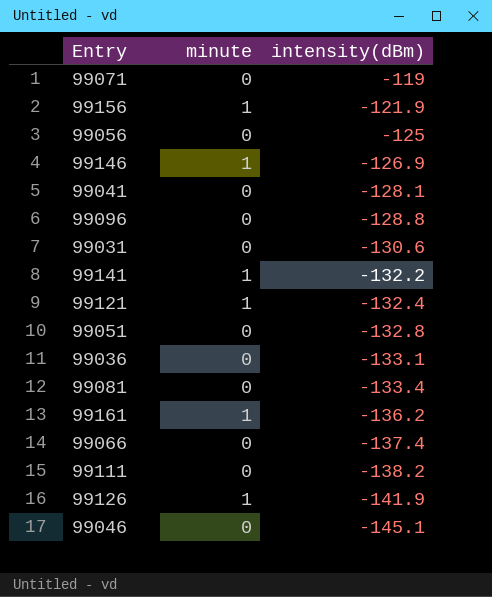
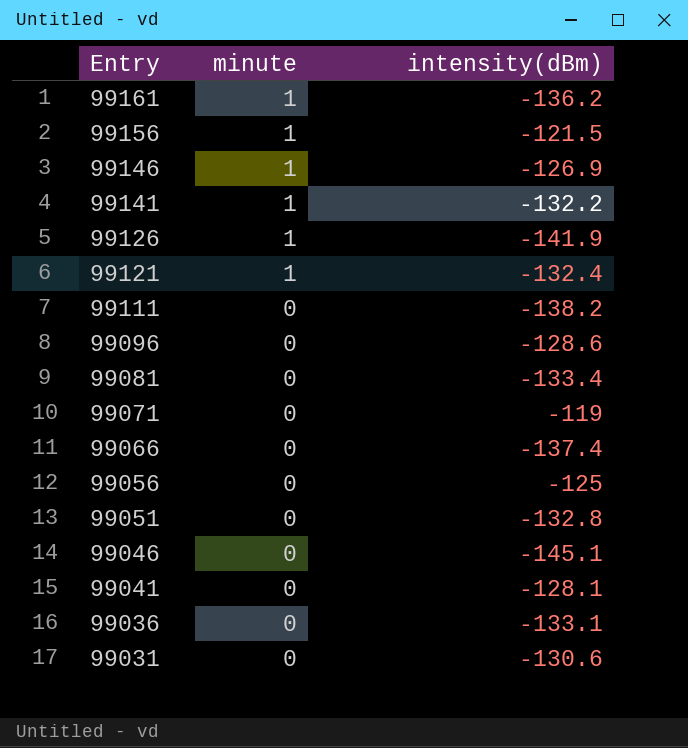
row order: intensity(dBm) descending -> Entry descending
99156 | intensity(dBm): -121.9 -> -121.5
99096 | intensity(dBm): -128.8 -> -128.6

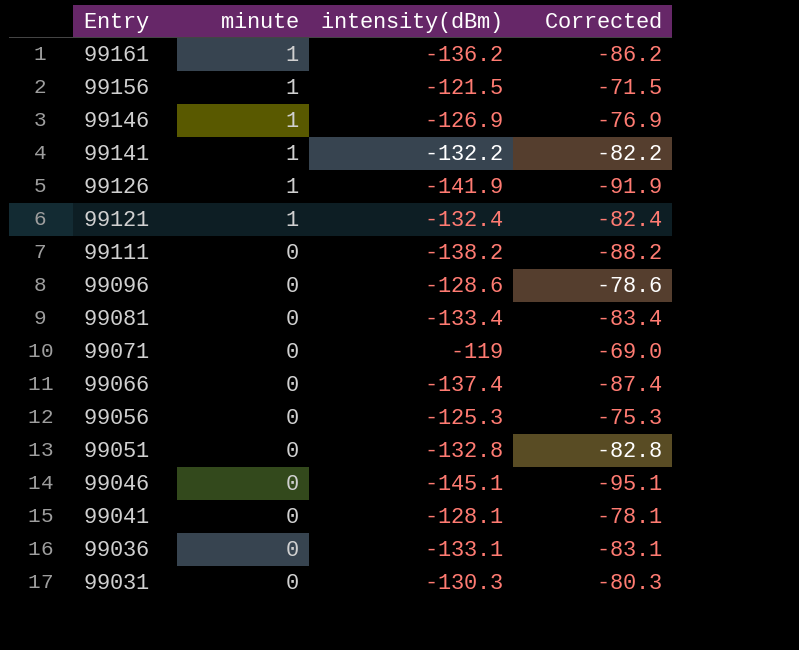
column Corrected | formula: none -> [intensity(dBm)] + 50
99056 | intensity(dBm): -125 -> -125.3
99031 | intensity(dBm): -130.6 -> -130.3

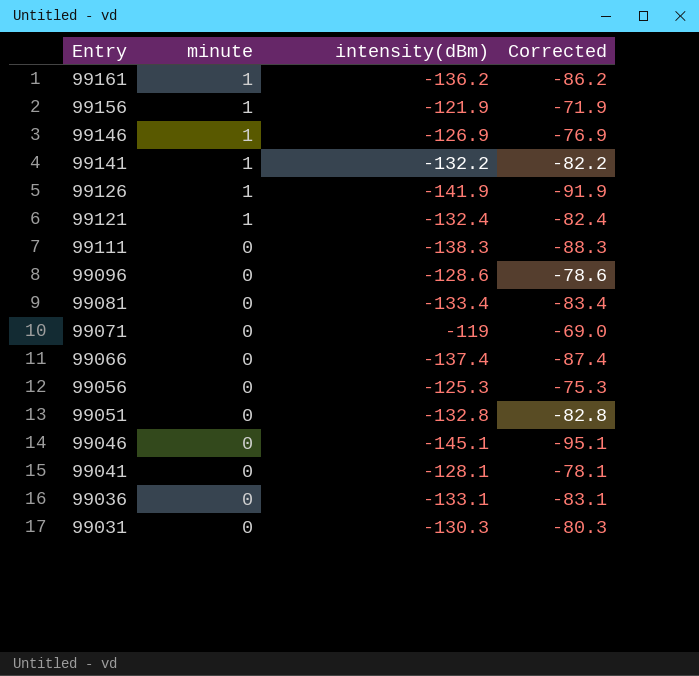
99156 | intensity(dBm): -121.5 -> -121.9
99156 | Corrected: -71.5 -> -71.9
99111 | intensity(dBm): -138.2 -> -138.3
99111 | Corrected: -88.2 -> -88.3

